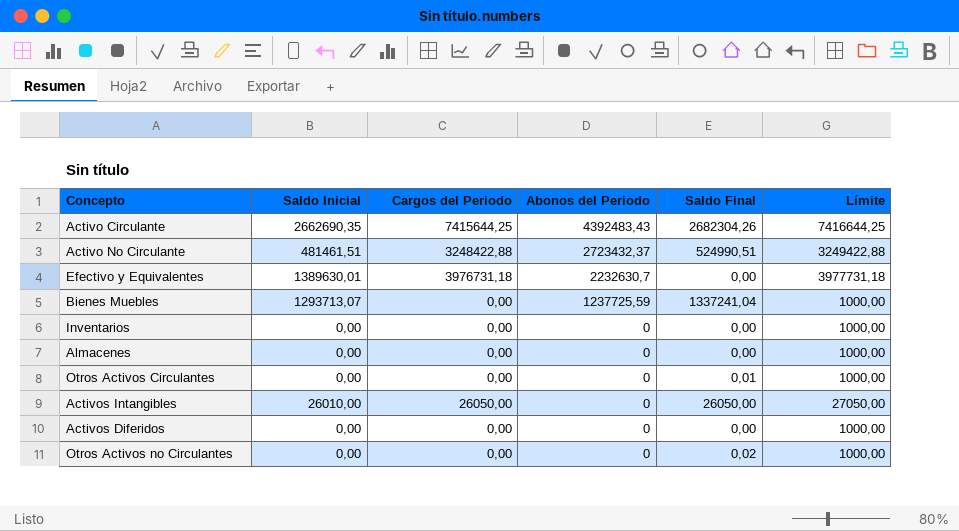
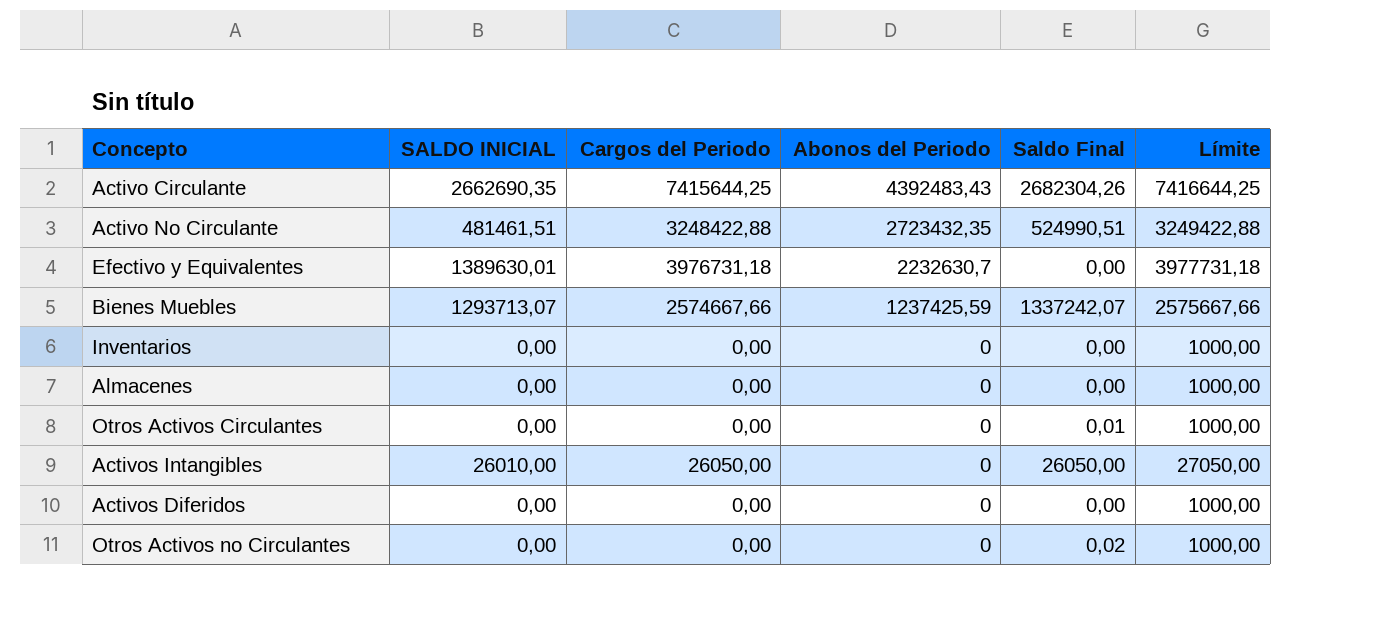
column name: Saldo Inicial -> SALDO INICIAL
Activo No Circulante | Abonos del Periodo: 2723432,37 -> 2723432,35
Bienes Muebles | Cargos del Periodo: 0,00 -> 2574667,66
Bienes Muebles | Abonos del Periodo: 1237725,59 -> 1237425,59
Bienes Muebles | Saldo Final: 1337241,04 -> 1337242,07
Bienes Muebles | Límite: 1000,00 -> 2575667,66

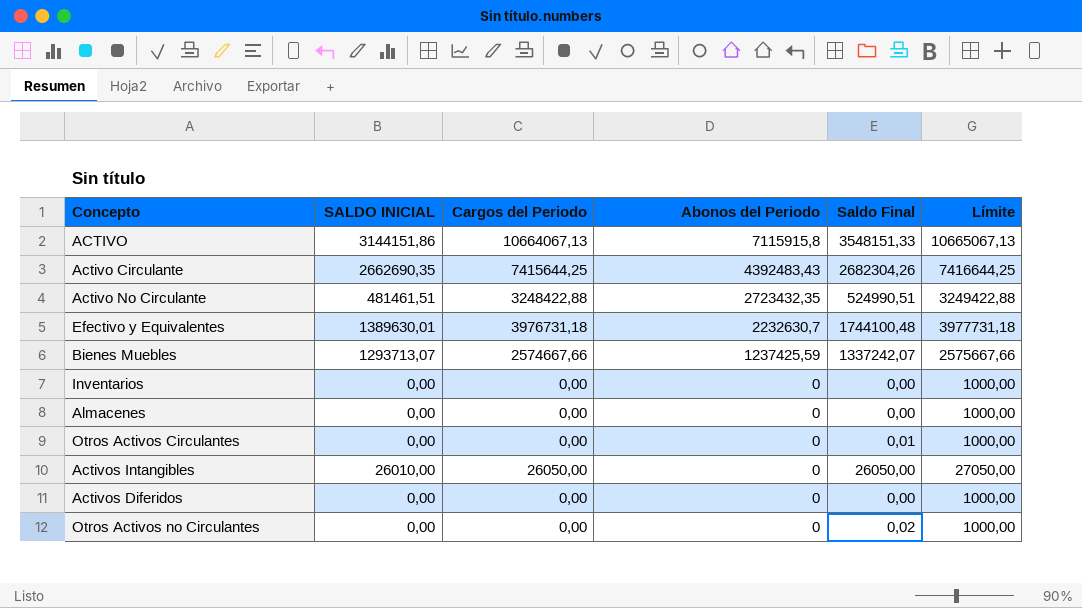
row ACTIVO: none -> 3144151,86 | 10664067,13 | 7115915,8 | 3548151,33 | 10665067,13
Efectivo y Equivalentes | Saldo Final: 0,00 -> 1744100,48

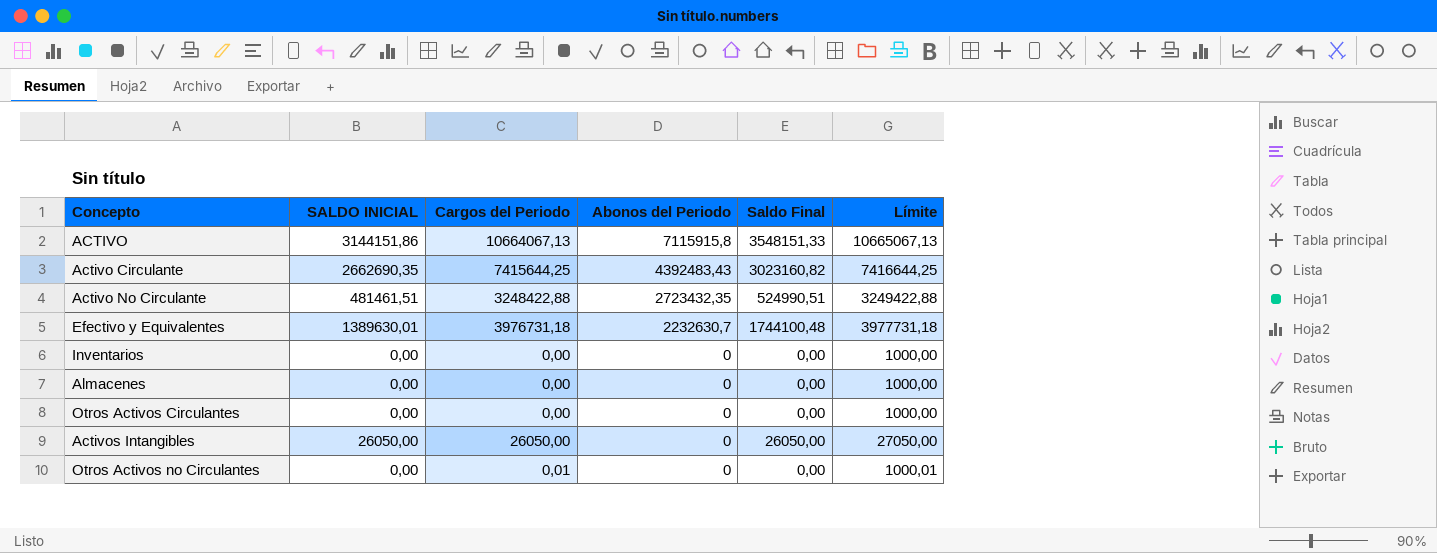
row Bienes Muebles: 1293713,07 | 2574667,66 | 1237425,59 | 1337242,07 | 2575667,66 -> none
row Activos Diferidos: 0,00 | 0,00 | 0 | 0,00 | 1000,00 -> none
Activo Circulante | Saldo Final: 2682304,26 -> 3023160,82
Otros Activos Circulantes | Saldo Final: 0,01 -> 0,00
Activos Intangibles | SALDO INICIAL: 26010,00 -> 26050,00
Otros Activos no Circulantes | Cargos del Periodo: 0,00 -> 0,01
Otros Activos no Circulantes | Saldo Final: 0,02 -> 0,00
Otros Activos no Circulantes | Límite: 1000,00 -> 1000,01

